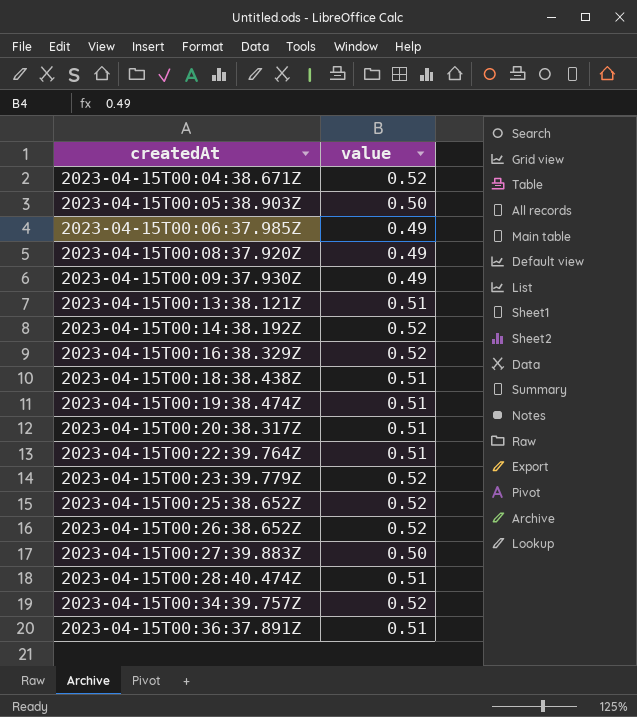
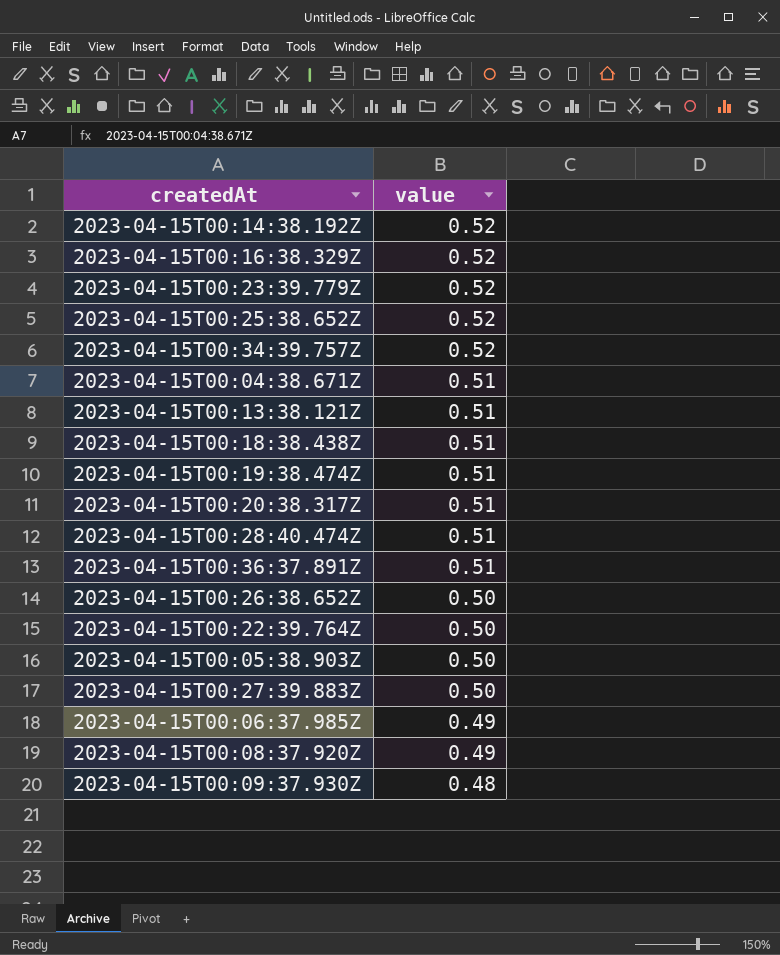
row order: createdAt ascending -> value descending
2023-04-15T00:04:38.671Z | value: 0.52 -> 0.51
2023-04-15T00:26:38.652Z | value: 0.52 -> 0.50
2023-04-15T00:22:39.764Z | value: 0.51 -> 0.50
2023-04-15T00:09:37.930Z | value: 0.49 -> 0.48

